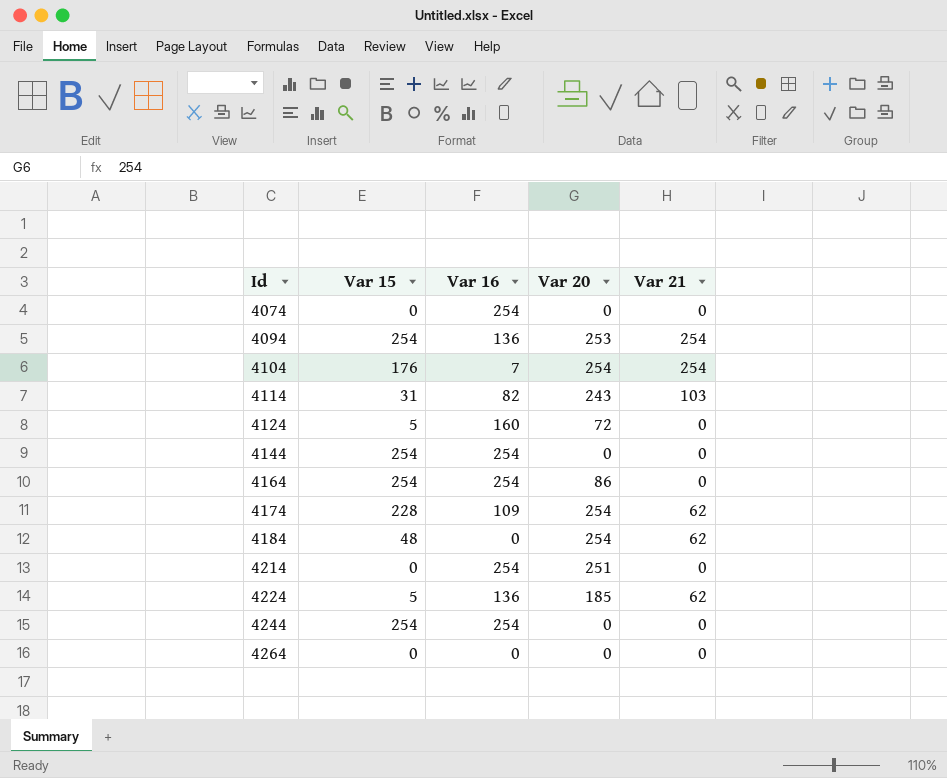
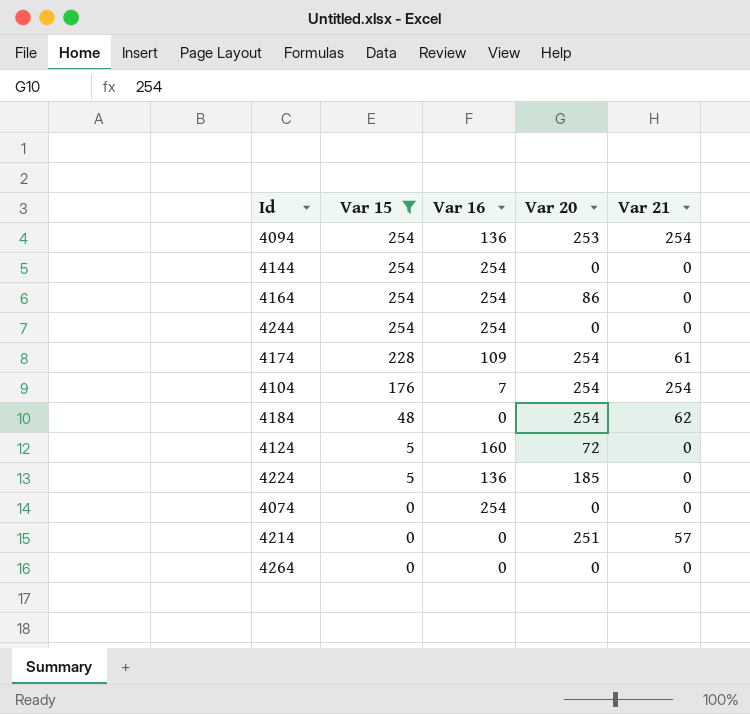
filter: none -> Var 15 != 31
row order: Id ascending -> Var 15 descending
4174 | Var 21: 62 -> 61
4224 | Var 21: 62 -> 0
4214 | Var 16: 254 -> 0
4214 | Var 21: 0 -> 57

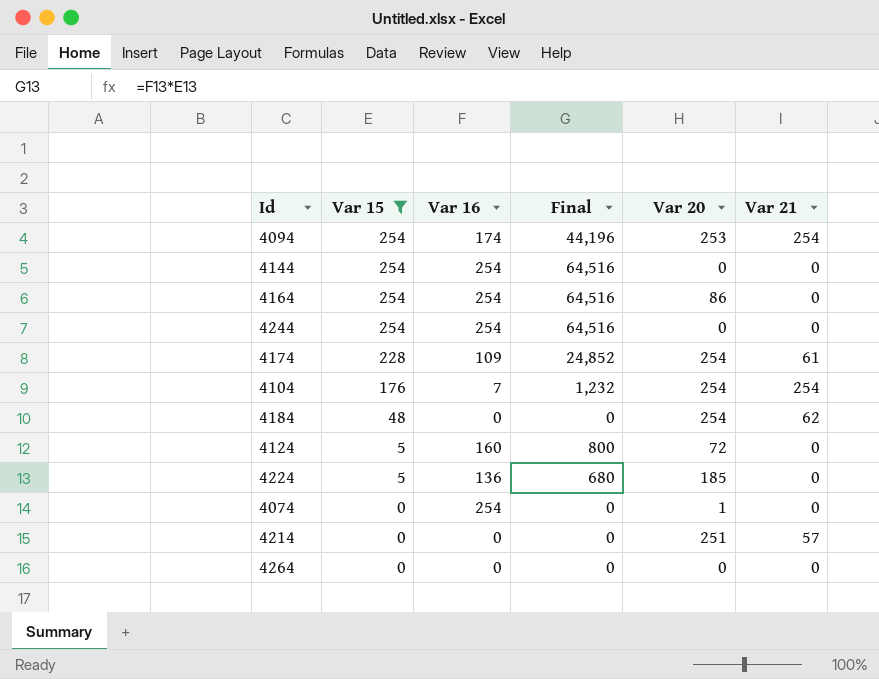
column Final | formula: none -> [Var 15] * [Var 16]
4094 | Var 16: 136 -> 174
4074 | Var 20: 0 -> 1

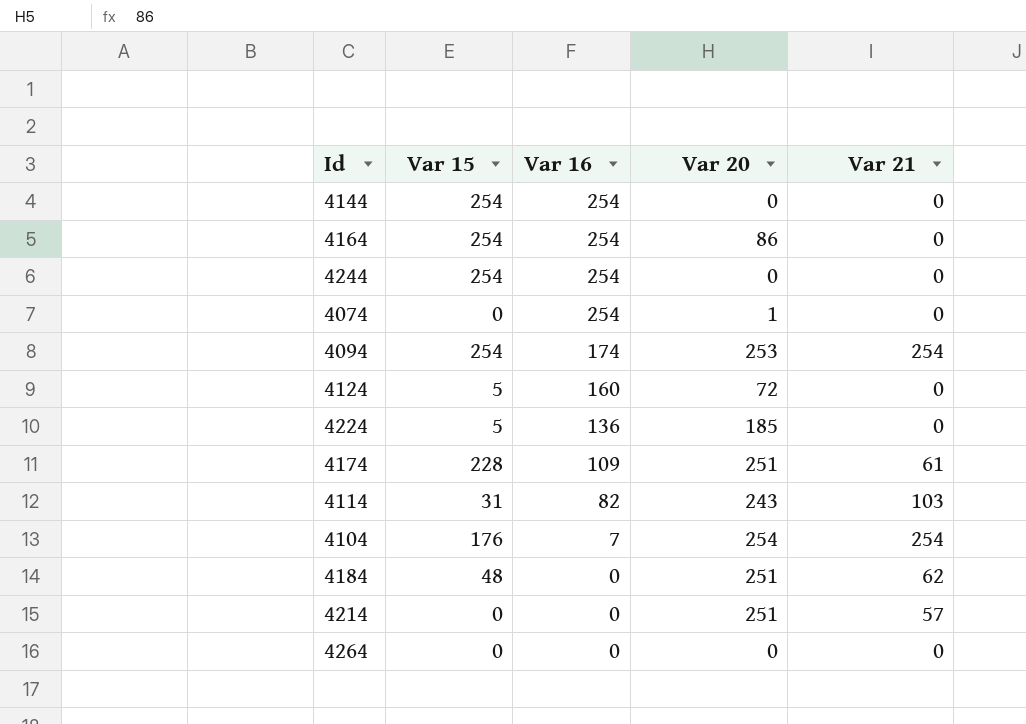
filter: Var 15 != 31 -> none
row order: Var 15 descending -> Var 16 descending
column Final | formula: [Var 15] * [Var 16] -> none
4174 | Var 20: 254 -> 251
4184 | Var 20: 254 -> 251

